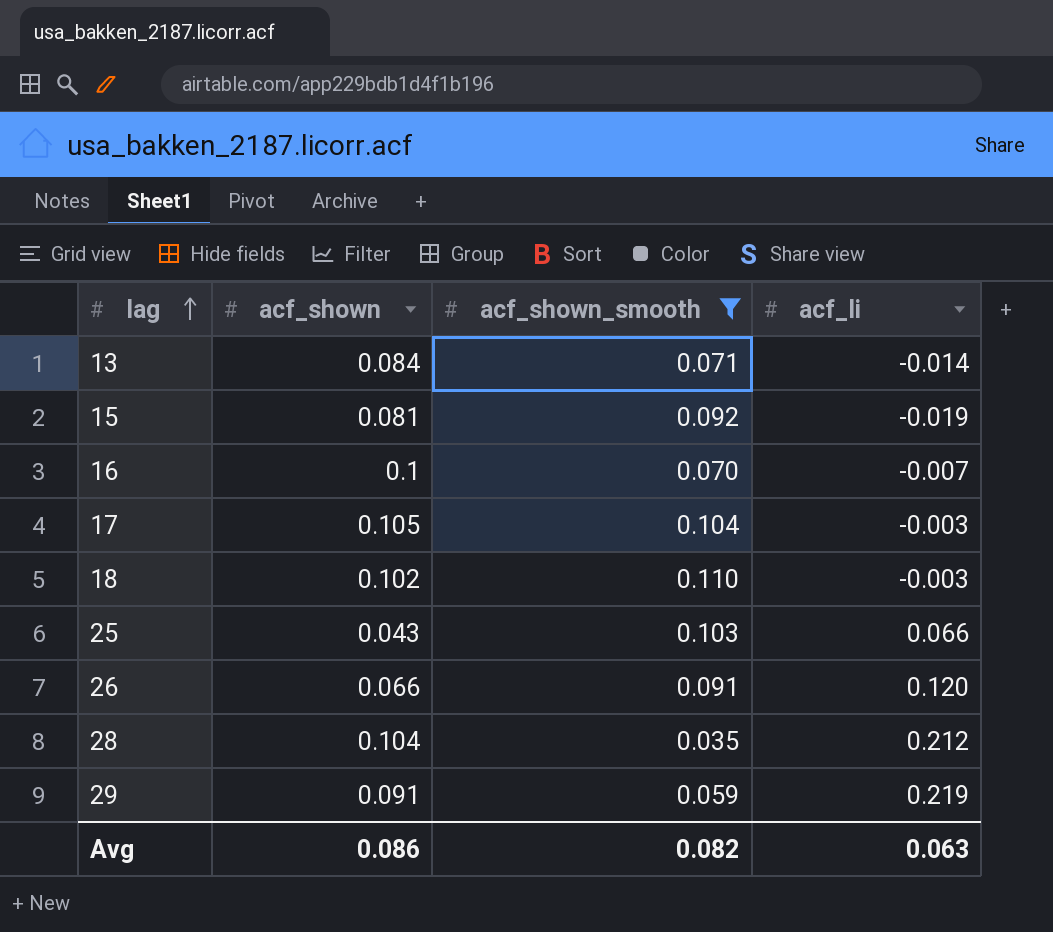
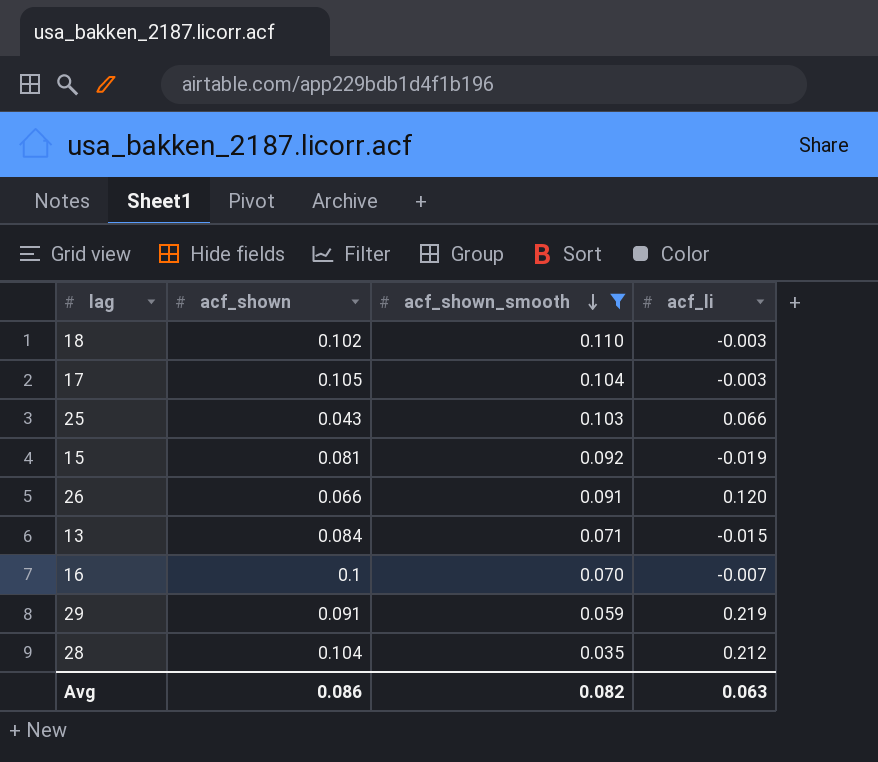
row order: lag ascending -> acf_shown_smooth descending
13 | acf_li: -0.014 -> -0.015

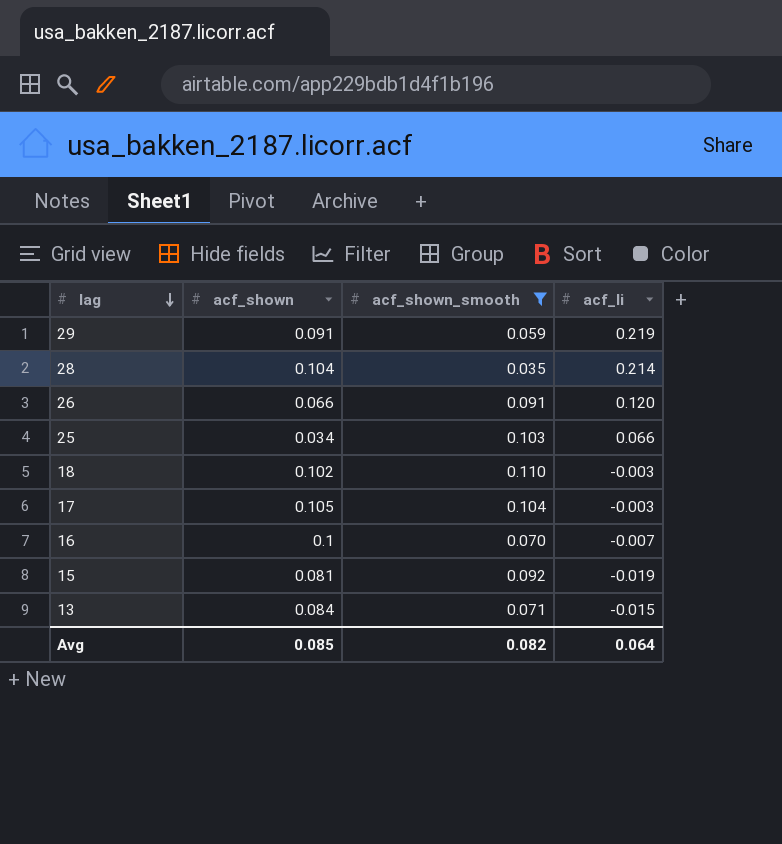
row order: acf_shown_smooth descending -> lag descending
28 | acf_li: 0.212 -> 0.214
25 | acf_shown: 0.043 -> 0.034
Avg | acf_shown: 0.086 -> 0.085
Avg | acf_li: 0.063 -> 0.064

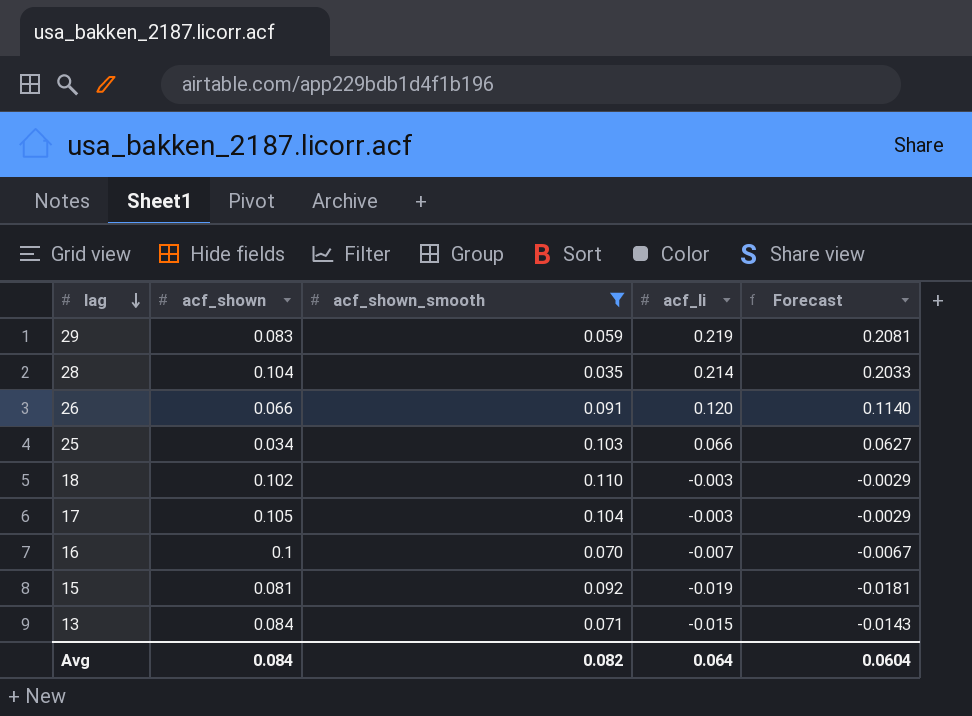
column Forecast | formula: none -> [acf_li] * 0.95
29 | acf_shown: 0.091 -> 0.083
Avg | acf_shown: 0.085 -> 0.084

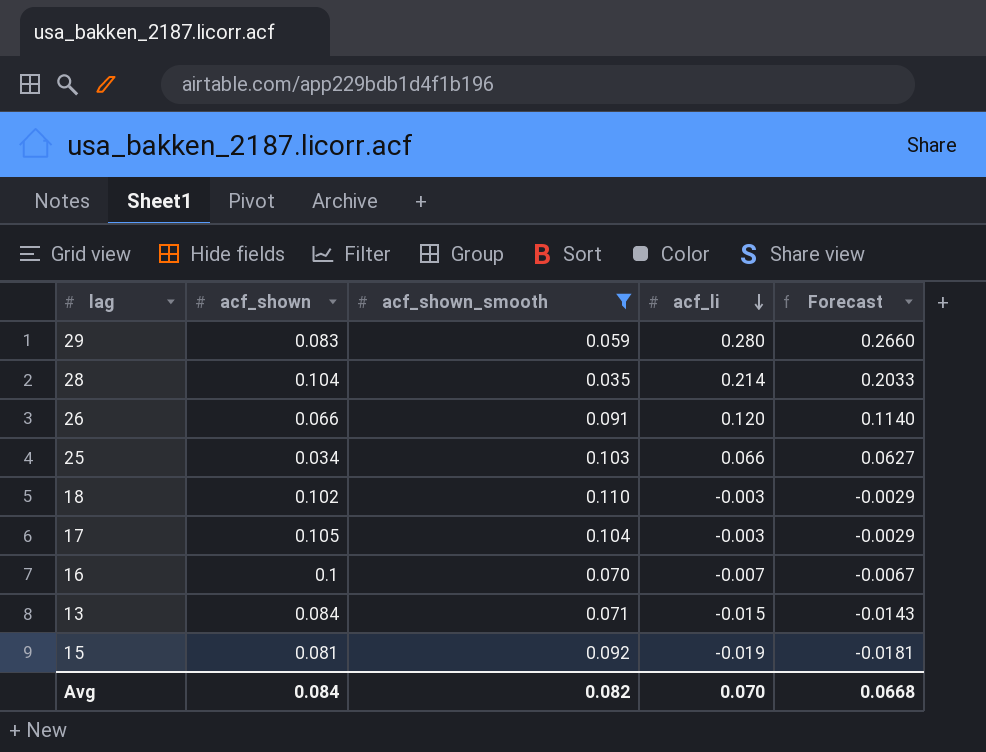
row order: lag descending -> acf_li descending
29 | acf_li: 0.219 -> 0.280
29 | Forecast: 0.2081 -> 0.2660
Avg | acf_li: 0.064 -> 0.070
Avg | Forecast: 0.0604 -> 0.0668

